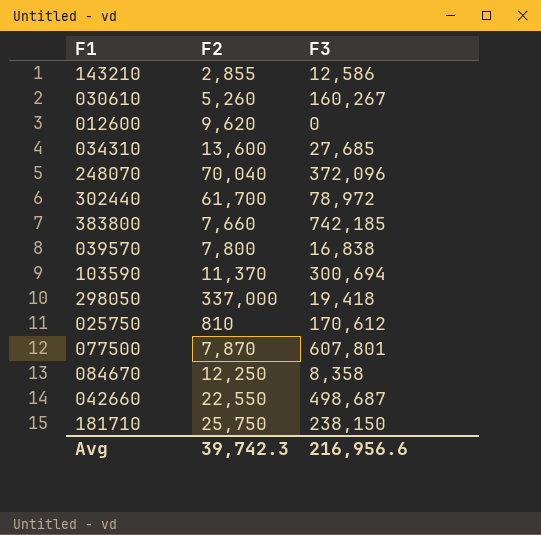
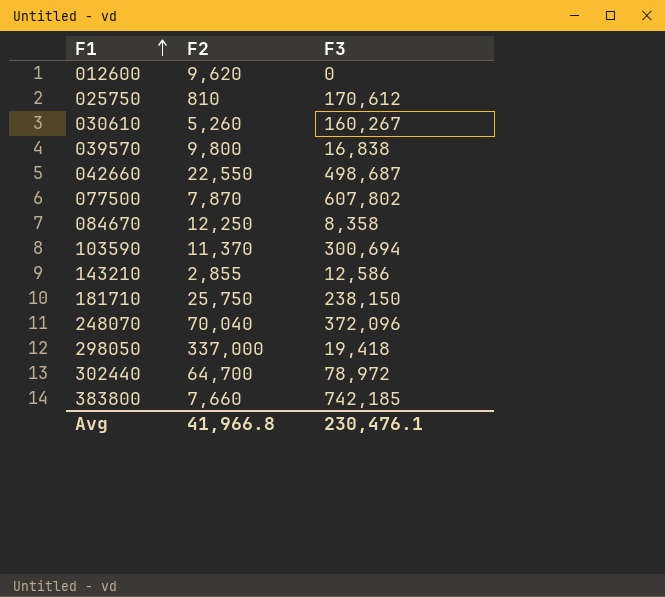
row order: none -> F1 ascending
row 034310: 13,600 | 27,685 -> none
039570 | F2: 7,800 -> 9,800
077500 | F3: 607,801 -> 607,802
302440 | F2: 61,700 -> 64,700
Avg | F2: 39,742.3 -> 41,966.8
Avg | F3: 216,956.6 -> 230,476.1

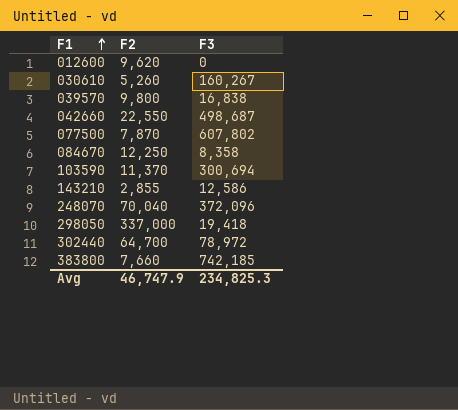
row 025750: 810 | 170,612 -> none
row 181710: 25,750 | 238,150 -> none
Avg | F2: 41,966.8 -> 46,747.9
Avg | F3: 230,476.1 -> 234,825.3

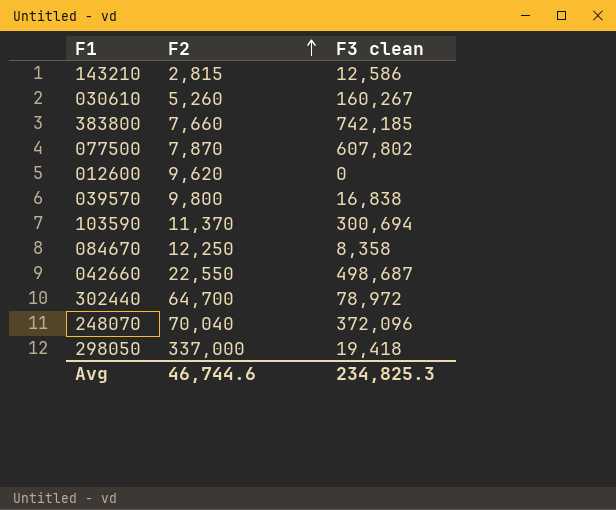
row order: F1 ascending -> F2 ascending
column name: F3 -> F3 clean
143210 | F2: 2,855 -> 2,815
Avg | F2: 46,747.9 -> 46,744.6

